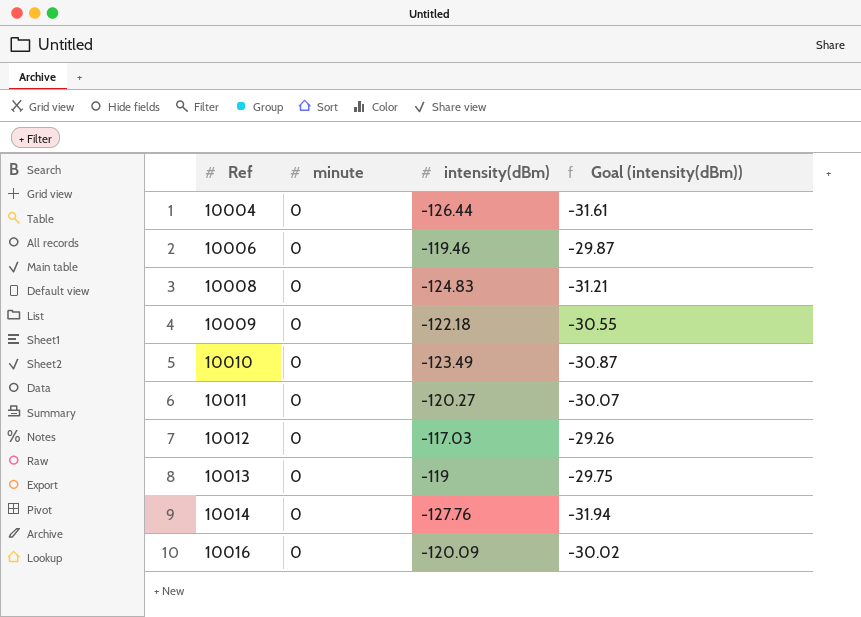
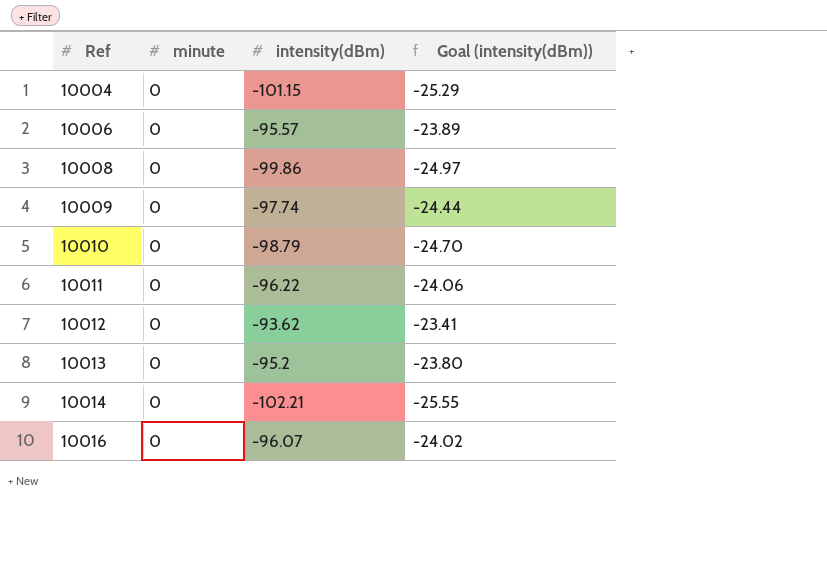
10004 | intensity(dBm): -126.44 -> -101.15
10004 | Goal (intensity(dBm)): -31.61 -> -25.29
10006 | intensity(dBm): -119.46 -> -95.57
10006 | Goal (intensity(dBm)): -29.87 -> -23.89
10008 | intensity(dBm): -124.83 -> -99.86
10008 | Goal (intensity(dBm)): -31.21 -> -24.97
10009 | intensity(dBm): -122.18 -> -97.74
10009 | Goal (intensity(dBm)): -30.55 -> -24.44
10010 | intensity(dBm): -123.49 -> -98.79
10010 | Goal (intensity(dBm)): -30.87 -> -24.70
10011 | intensity(dBm): -120.27 -> -96.22
10011 | Goal (intensity(dBm)): -30.07 -> -24.06
10012 | intensity(dBm): -117.03 -> -93.62
10012 | Goal (intensity(dBm)): -29.26 -> -23.41
10013 | intensity(dBm): -119 -> -95.2
10013 | Goal (intensity(dBm)): -29.75 -> -23.80
10014 | intensity(dBm): -127.76 -> -102.21
10014 | Goal (intensity(dBm)): -31.94 -> -25.55
10016 | intensity(dBm): -120.09 -> -96.07
10016 | Goal (intensity(dBm)): -30.02 -> -24.02

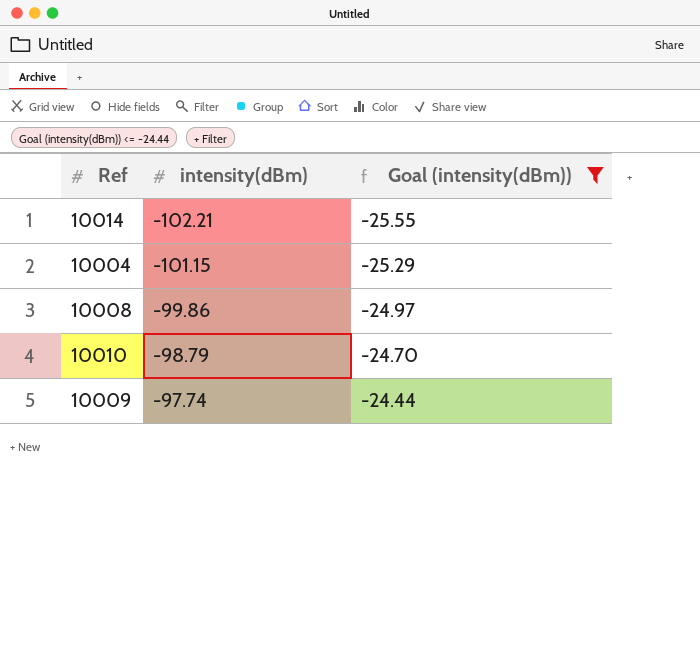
filter: none -> Goal (intensity(dBm)) <= -24.44
row order: Ref ascending -> intensity(dBm) ascending
column minute | position: 2 -> none

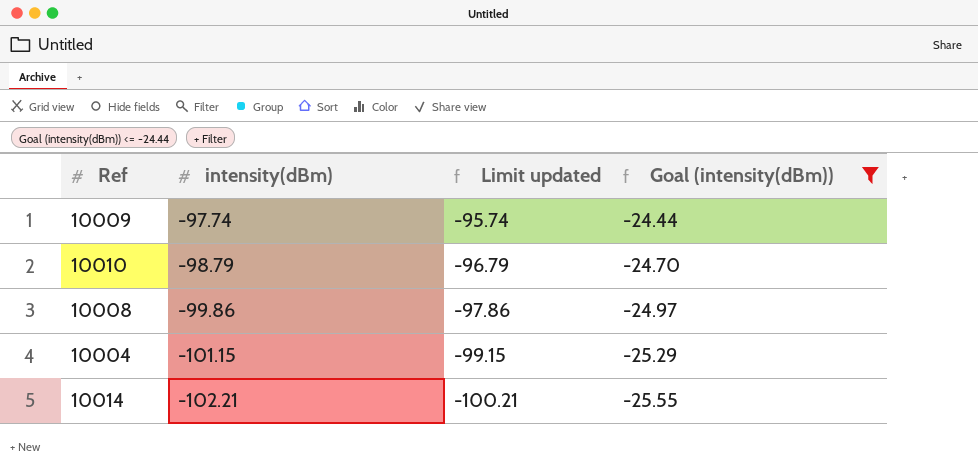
row order: intensity(dBm) ascending -> intensity(dBm) descending
column Limit updated | formula: none -> [intensity(dBm)] + 2

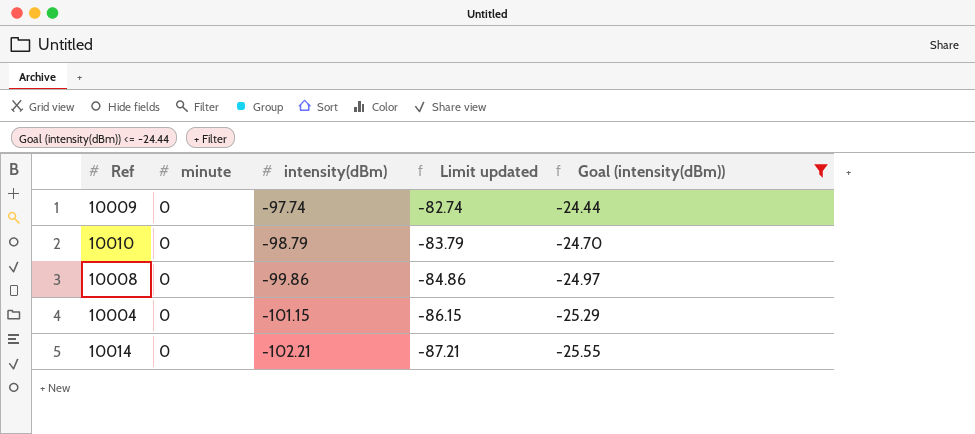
column minute | position: none -> 2
column Limit updated | formula: [intensity(dBm)] + 2 -> [intensity(dBm)] + 15

